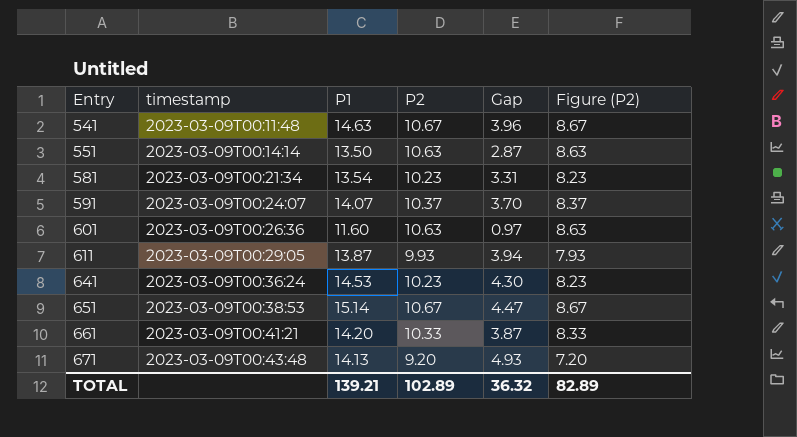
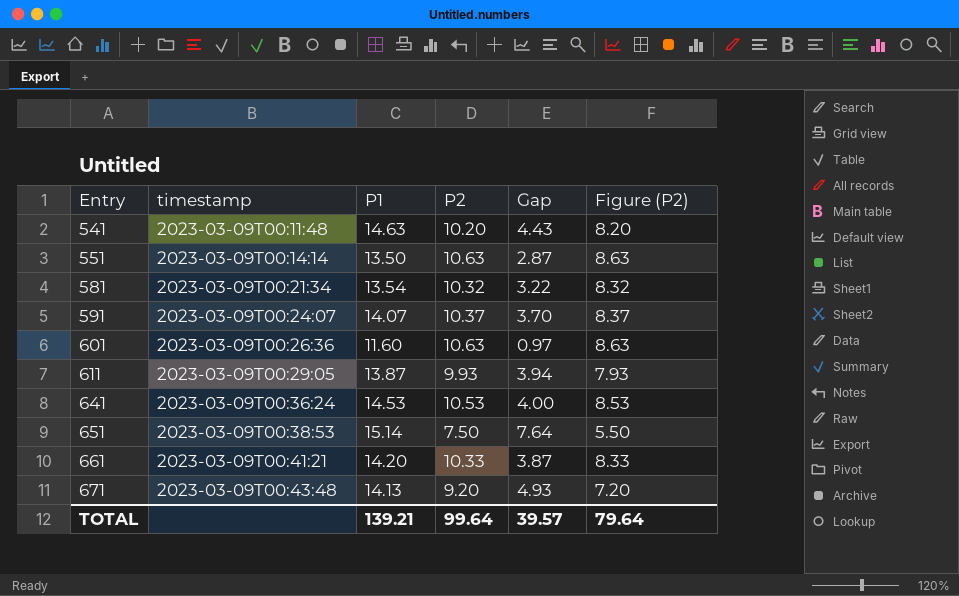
541 | P2: 10.67 -> 10.20
541 | Gap: 3.96 -> 4.43
541 | Figure (P2): 8.67 -> 8.20
581 | P2: 10.23 -> 10.32
581 | Gap: 3.31 -> 3.22
581 | Figure (P2): 8.23 -> 8.32
641 | P2: 10.23 -> 10.53
641 | Gap: 4.30 -> 4.00
641 | Figure (P2): 8.23 -> 8.53
651 | P2: 10.67 -> 7.50
651 | Gap: 4.47 -> 7.64
651 | Figure (P2): 8.67 -> 5.50
TOTAL | P2: 102.89 -> 99.64
TOTAL | Gap: 36.32 -> 39.57
TOTAL | Figure (P2): 82.89 -> 79.64

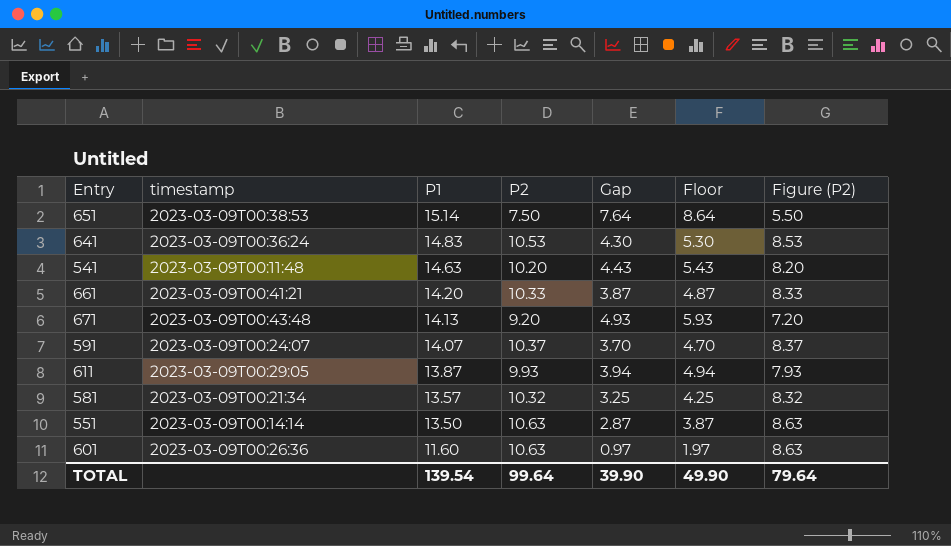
row order: Entry ascending -> P1 descending
column Floor | formula: none -> [Gap] + 1
641 | P1: 14.53 -> 14.83
641 | Gap: 4.00 -> 4.30
581 | P1: 13.54 -> 13.57
581 | Gap: 3.22 -> 3.25
TOTAL | P1: 139.21 -> 139.54
TOTAL | Gap: 39.57 -> 39.90

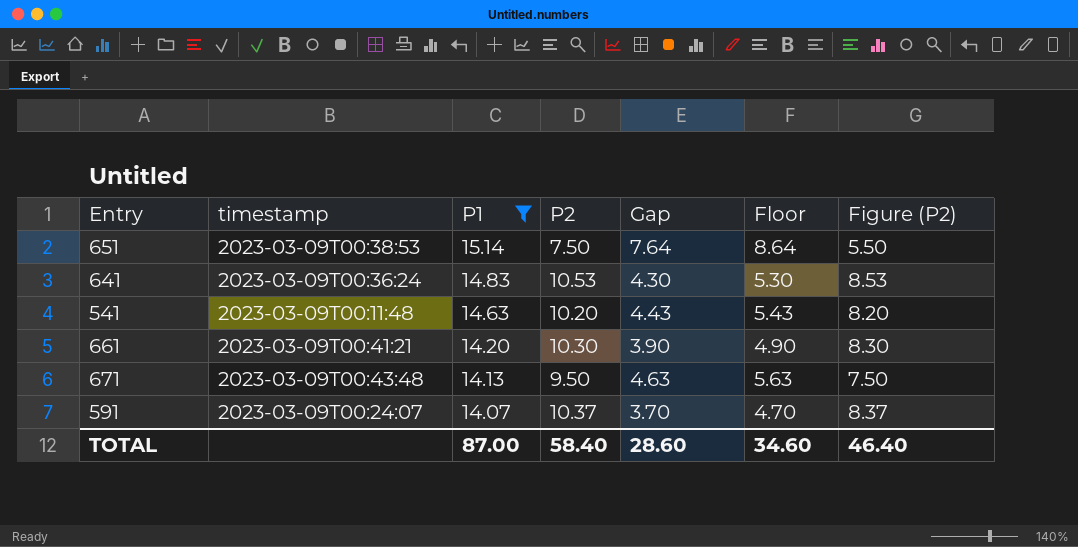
filter: none -> P1 >= 14.07
661 | P2: 10.33 -> 10.30
661 | Gap: 3.87 -> 3.90
661 | Floor: 4.87 -> 4.90
661 | Figure (P2): 8.33 -> 8.30
671 | P2: 9.20 -> 9.50
671 | Gap: 4.93 -> 4.63
671 | Floor: 5.93 -> 5.63
671 | Figure (P2): 7.20 -> 7.50
TOTAL | P1: 139.54 -> 87.00
TOTAL | P2: 99.64 -> 58.40
TOTAL | Gap: 39.90 -> 28.60
TOTAL | Floor: 49.90 -> 34.60
TOTAL | Figure (P2): 79.64 -> 46.40

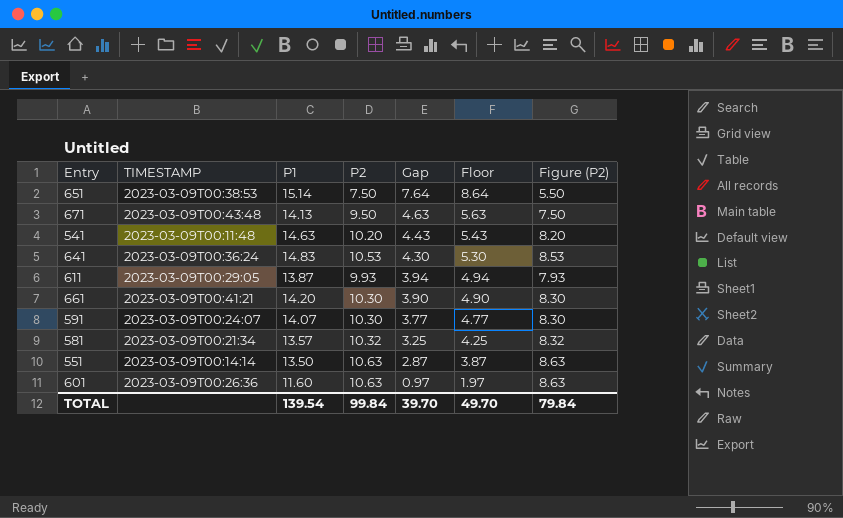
filter: P1 >= 14.07 -> none
row order: P1 descending -> Gap descending
column name: timestamp -> TIMESTAMP
591 | P2: 10.37 -> 10.30
591 | Gap: 3.70 -> 3.77
591 | Floor: 4.70 -> 4.77
591 | Figure (P2): 8.37 -> 8.30
TOTAL | P1: 87.00 -> 139.54
TOTAL | P2: 58.40 -> 99.84
TOTAL | Gap: 28.60 -> 39.70
TOTAL | Floor: 34.60 -> 49.70
TOTAL | Figure (P2): 46.40 -> 79.84

